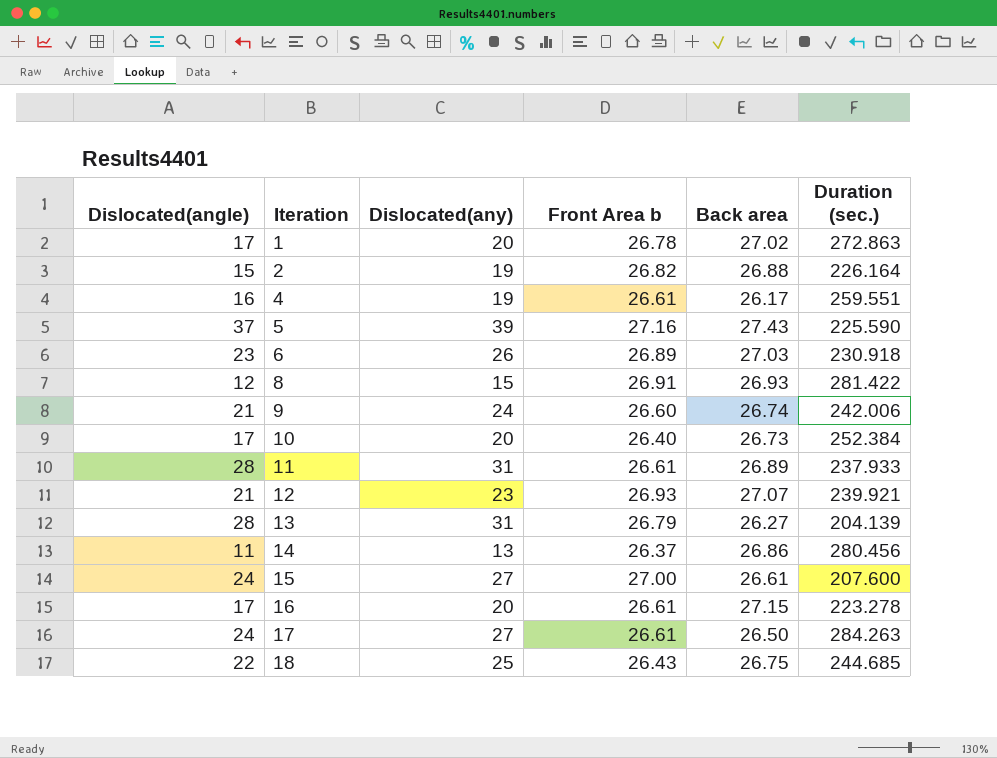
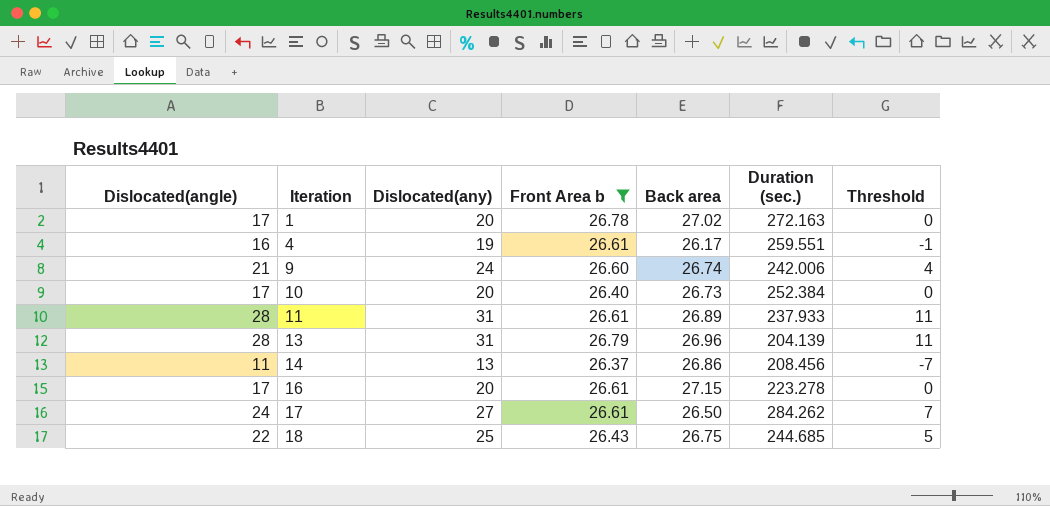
filter: none -> Front Area b <= 26.79
column Threshold | formula: none -> [Dislocated(any)] - 20
1 | Duration (sec.): 272.863 -> 272.163
13 | Back area: 26.27 -> 26.96
14 | Duration (sec.): 280.456 -> 208.456
17 | Duration (sec.): 284.263 -> 284.262

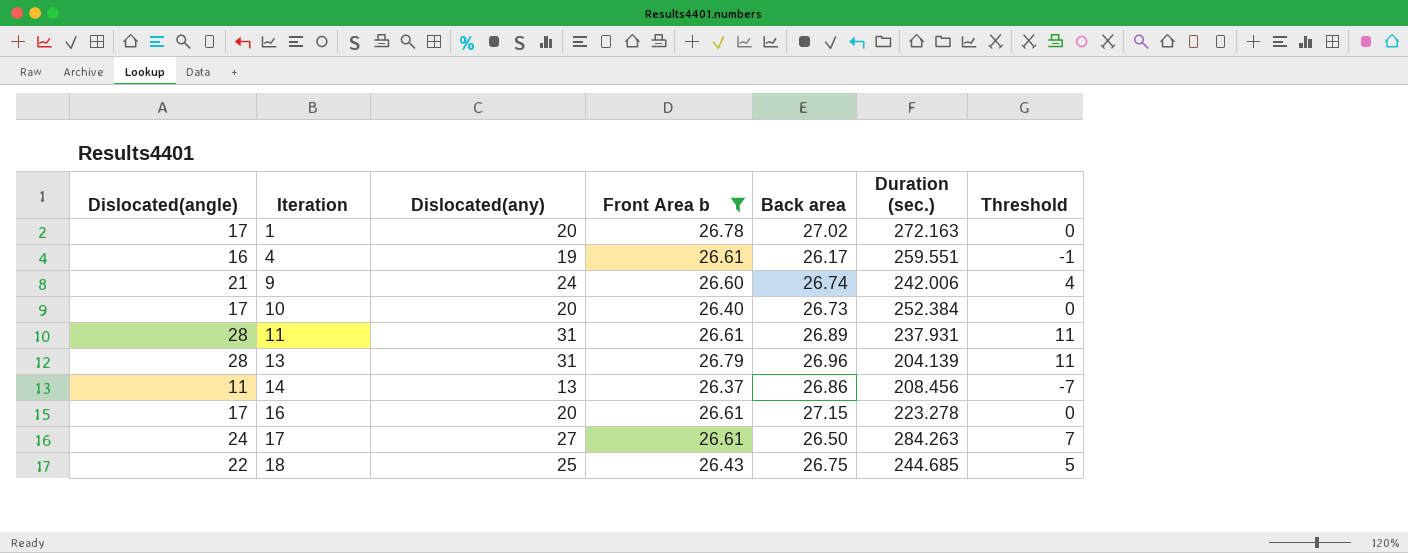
11 | Duration (sec.): 237.933 -> 237.931
17 | Duration (sec.): 284.262 -> 284.263

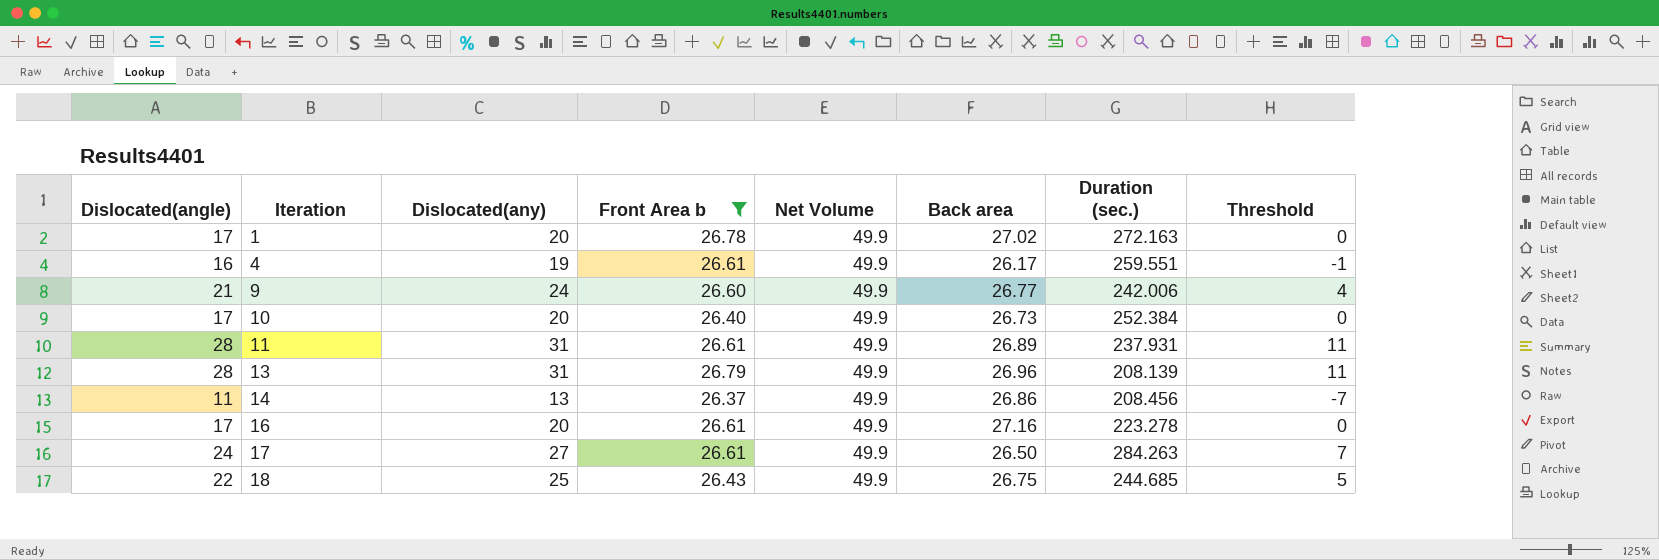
column Net Volume | position: none -> 5
9 | Back area: 26.74 -> 26.77
13 | Duration (sec.): 204.139 -> 208.139
16 | Back area: 27.15 -> 27.16

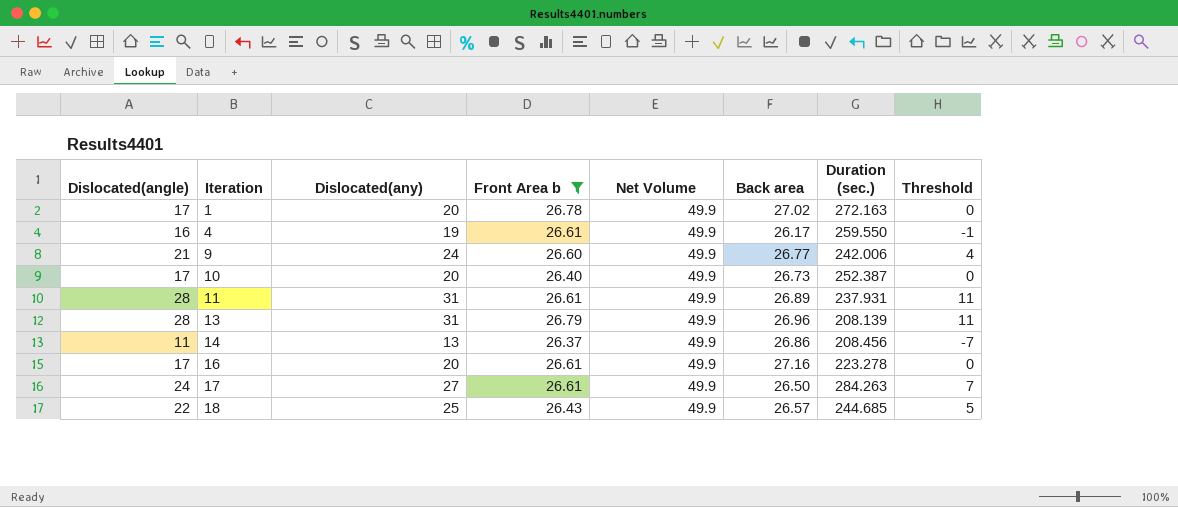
4 | Duration (sec.): 259.551 -> 259.550
10 | Duration (sec.): 252.384 -> 252.387
18 | Back area: 26.75 -> 26.57

